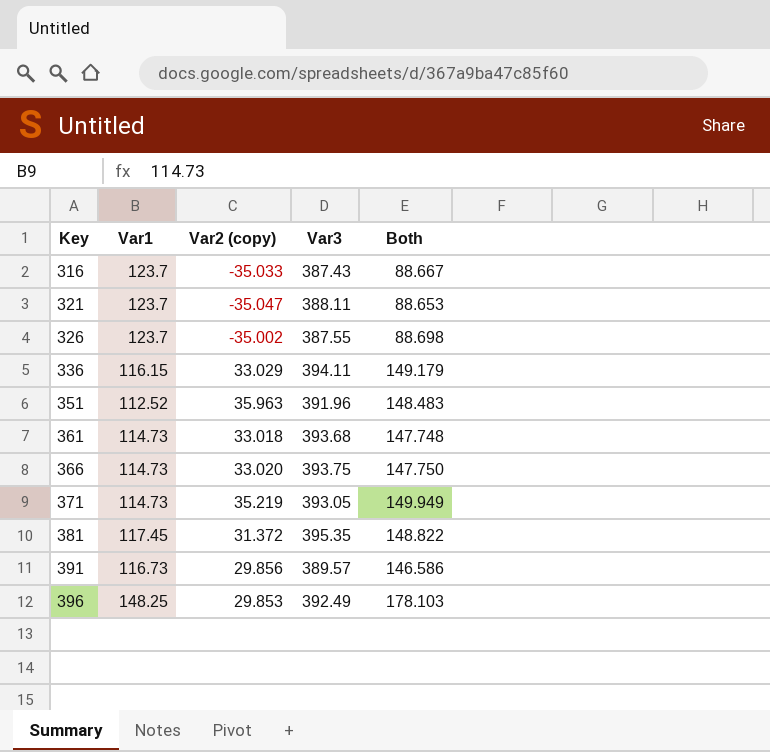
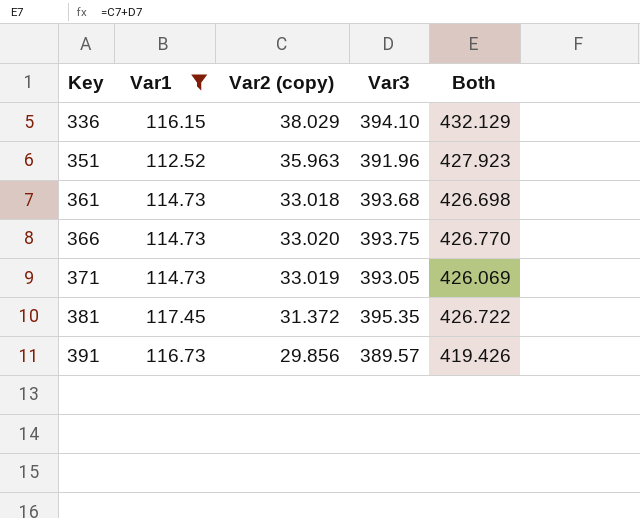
filter: none -> Var1 <= 117.45
column Both | formula: [Var1] + [Var2 (copy)] -> [Var2 (copy)] + [Var3]
336 | Var2 (copy): 33.029 -> 38.029
336 | Var3: 394.11 -> 394.10
371 | Var2 (copy): 35.219 -> 33.019

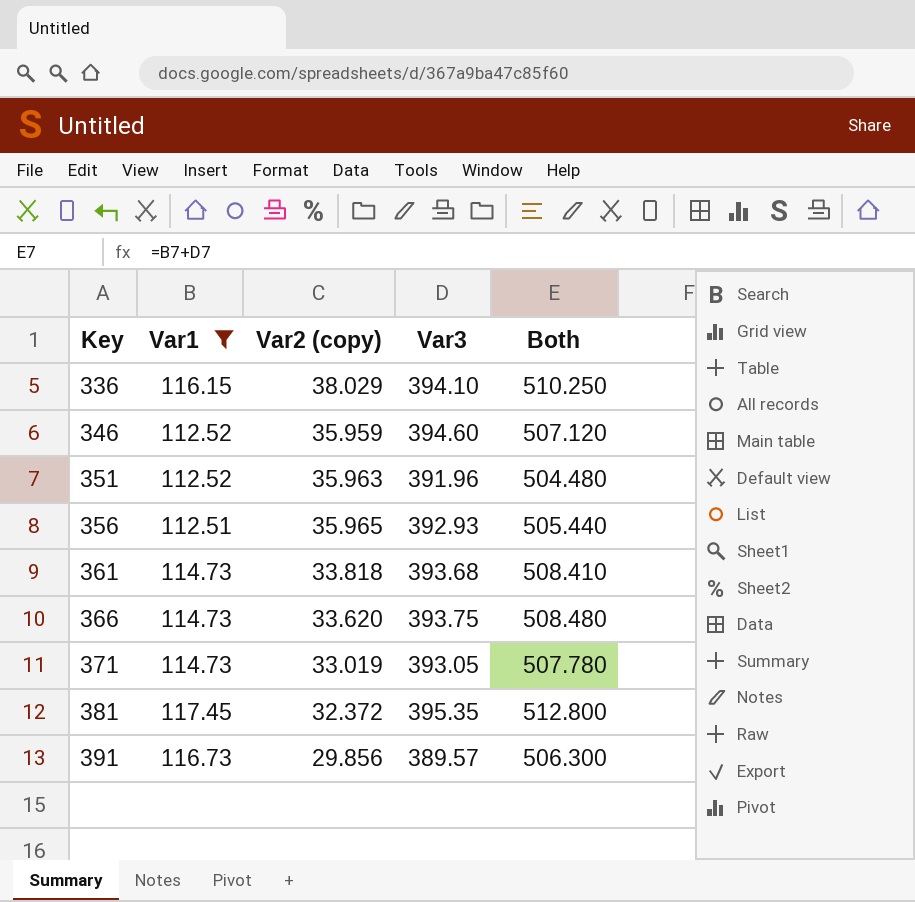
column Both | formula: [Var2 (copy)] + [Var3] -> [Var1] + [Var3]
row 346: none -> 112.52 | 35.959 | 394.60 | 507.120
row 356: none -> 112.51 | 35.965 | 392.93 | 505.440
361 | Var2 (copy): 33.018 -> 33.818
366 | Var2 (copy): 33.020 -> 33.620
381 | Var2 (copy): 31.372 -> 32.372

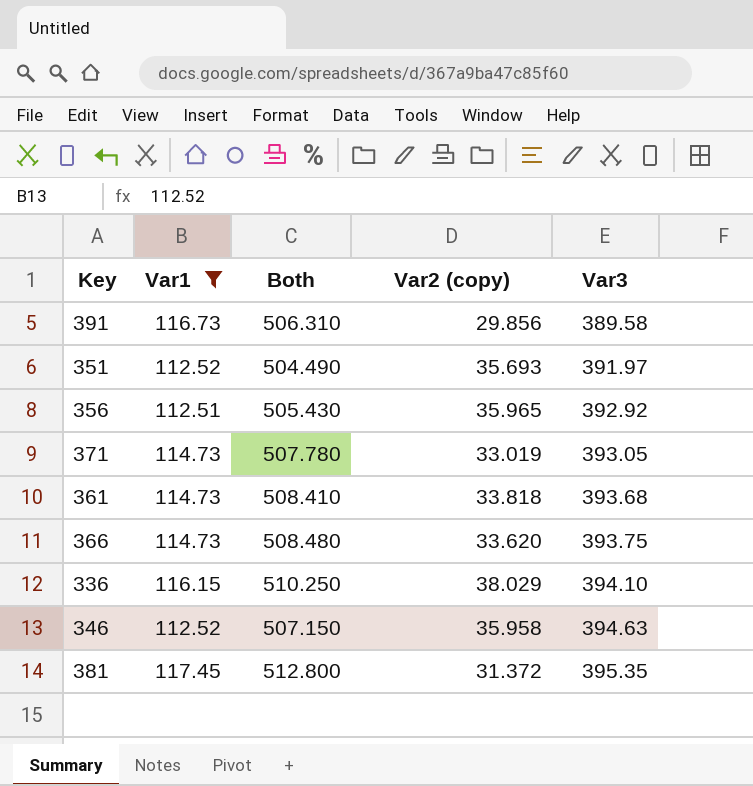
row order: Key ascending -> Var3 ascending
column Both | position: 5 -> 3
391 | Both: 506.300 -> 506.310
391 | Var3: 389.57 -> 389.58
351 | Both: 504.480 -> 504.490
351 | Var2 (copy): 35.963 -> 35.693
351 | Var3: 391.96 -> 391.97
356 | Both: 505.440 -> 505.430
356 | Var3: 392.93 -> 392.92
346 | Both: 507.120 -> 507.150
346 | Var2 (copy): 35.959 -> 35.958
346 | Var3: 394.60 -> 394.63
381 | Var2 (copy): 32.372 -> 31.372

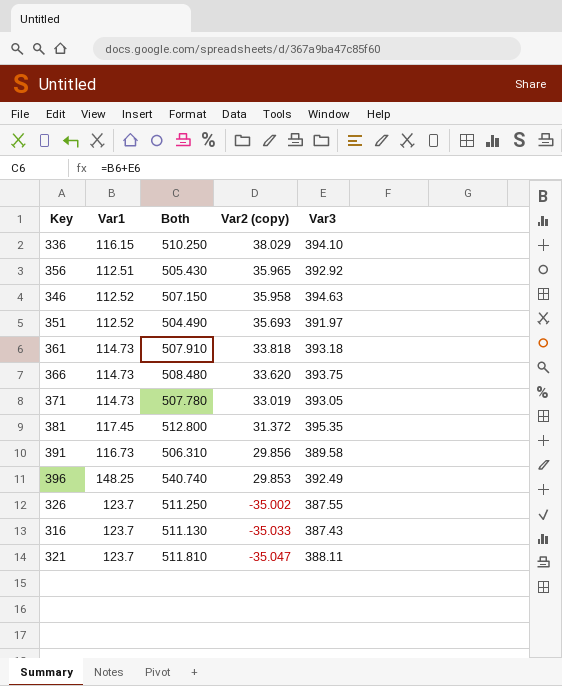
filter: Var1 <= 117.45 -> none
row order: Var3 ascending -> Var2 (copy) descending
361 | Both: 508.410 -> 507.910
361 | Var3: 393.68 -> 393.18

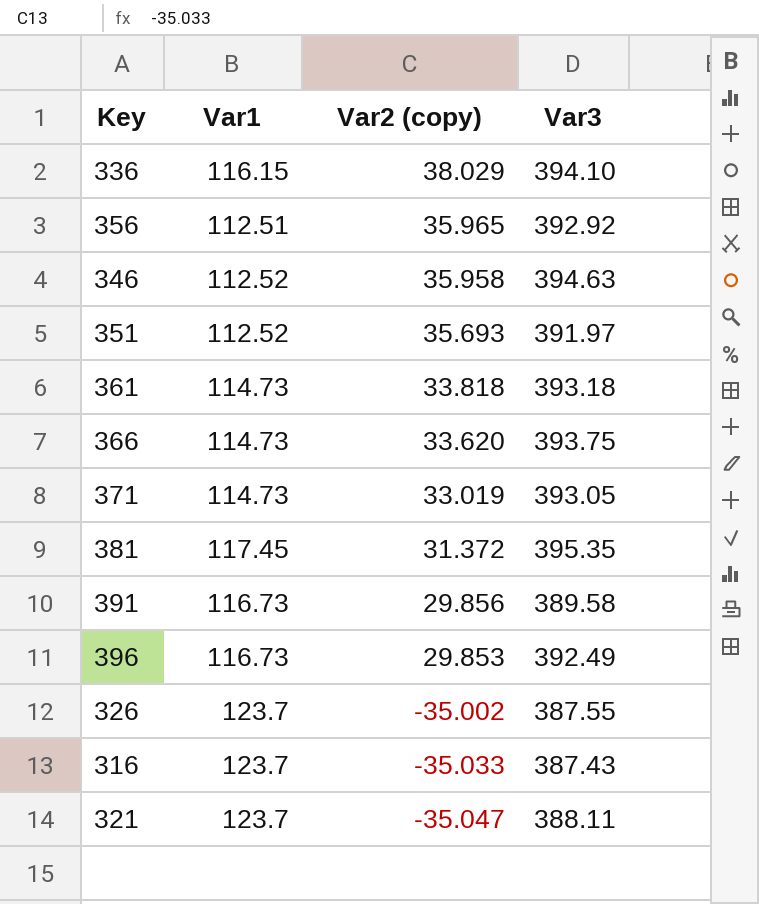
column Both | formula: [Var1] + [Var3] -> none
396 | Var1: 148.25 -> 116.73

